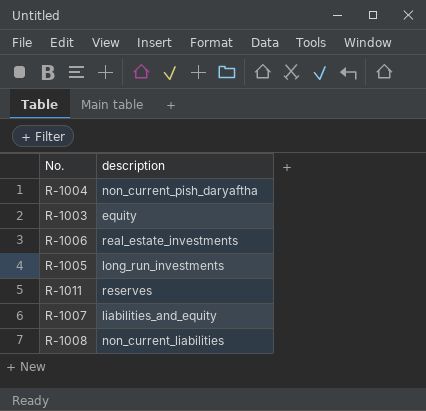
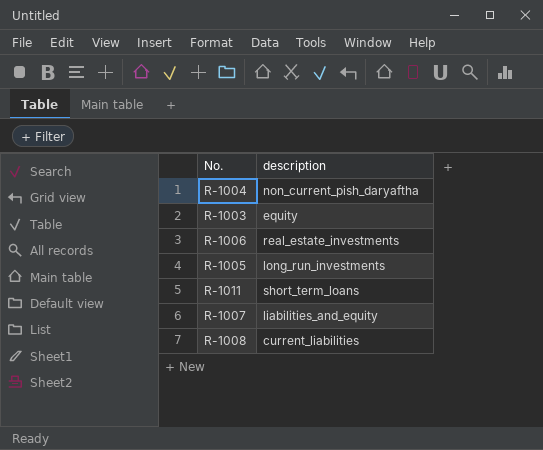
R-1011 | description: reserves -> short_term_loans
R-1008 | description: non_current_liabilities -> current_liabilities

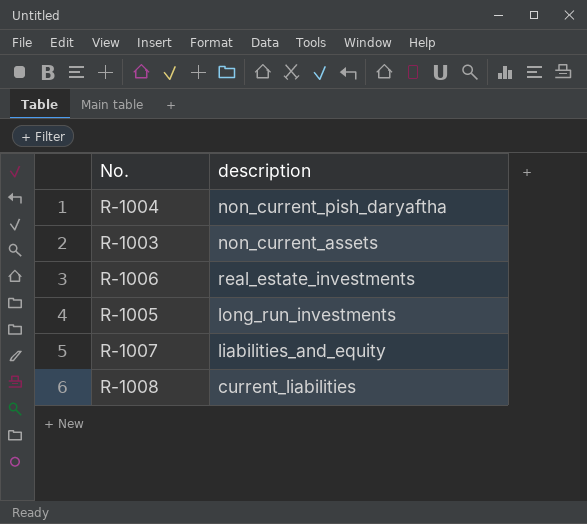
row R-1011: short_term_loans -> none
R-1003 | description: equity -> non_current_assets

